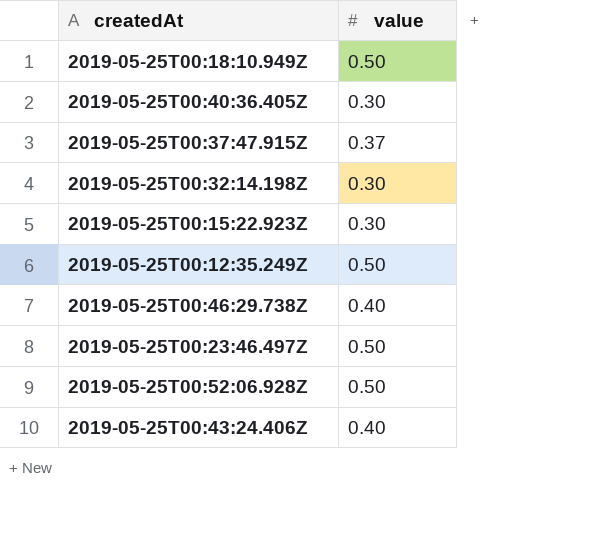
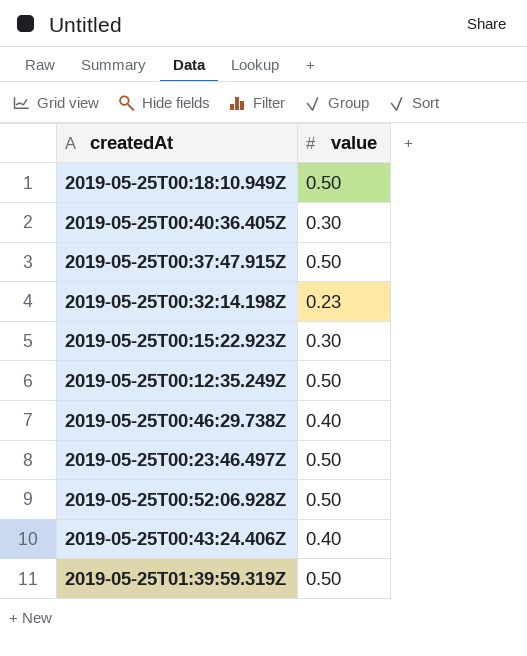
2019-05-25T00:37:47.915Z | value: 0.37 -> 0.50
2019-05-25T00:32:14.198Z | value: 0.30 -> 0.23
row 2019-05-25T01:39:59.319Z: none -> 0.50

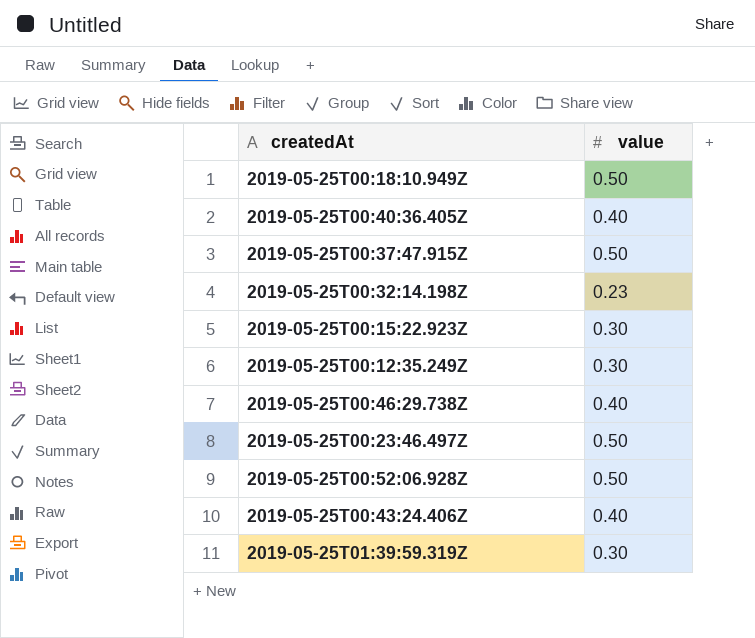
2019-05-25T00:40:36.405Z | value: 0.30 -> 0.40
2019-05-25T00:12:35.249Z | value: 0.50 -> 0.30
2019-05-25T01:39:59.319Z | value: 0.50 -> 0.30

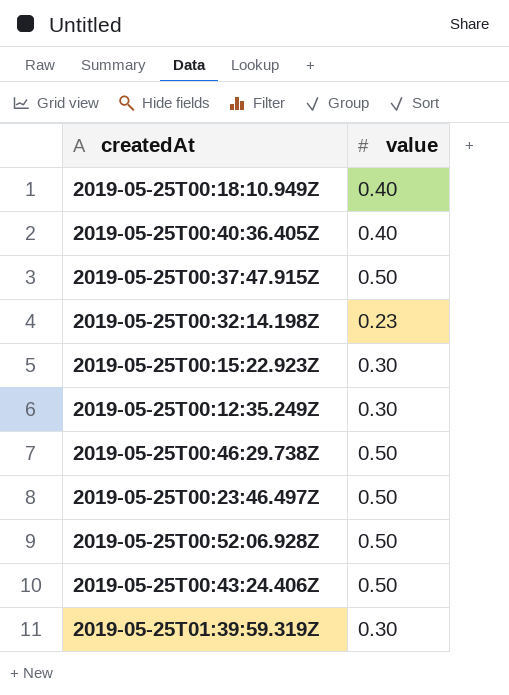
2019-05-25T00:18:10.949Z | value: 0.50 -> 0.40
2019-05-25T00:46:29.738Z | value: 0.40 -> 0.50
2019-05-25T00:43:24.406Z | value: 0.40 -> 0.50

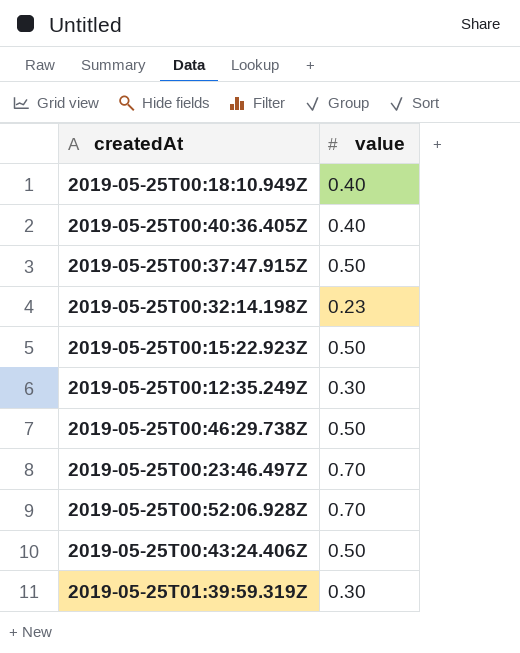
2019-05-25T00:15:22.923Z | value: 0.30 -> 0.50
2019-05-25T00:23:46.497Z | value: 0.50 -> 0.70
2019-05-25T00:52:06.928Z | value: 0.50 -> 0.70

